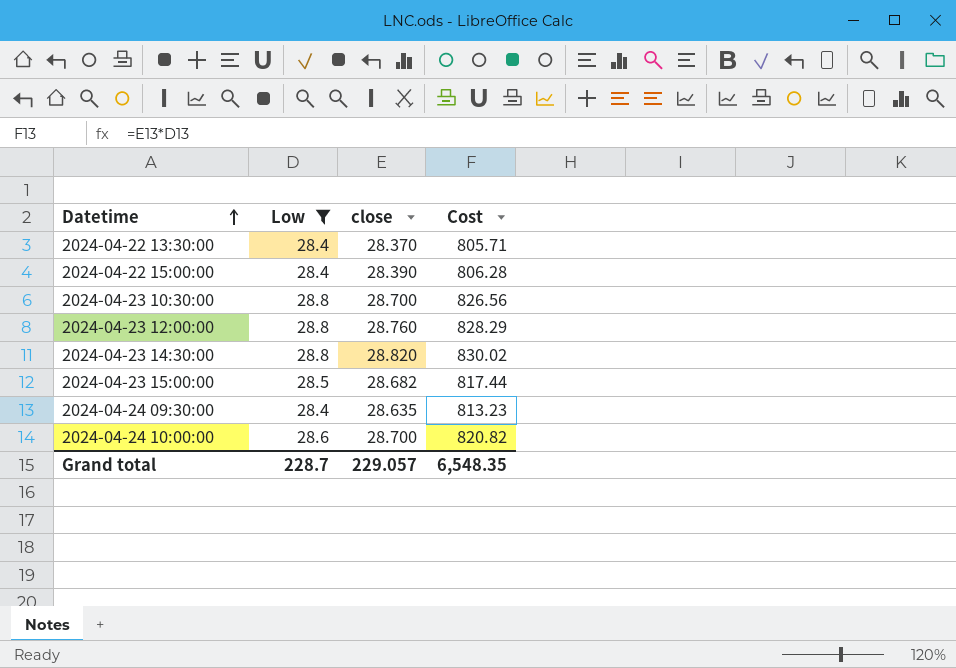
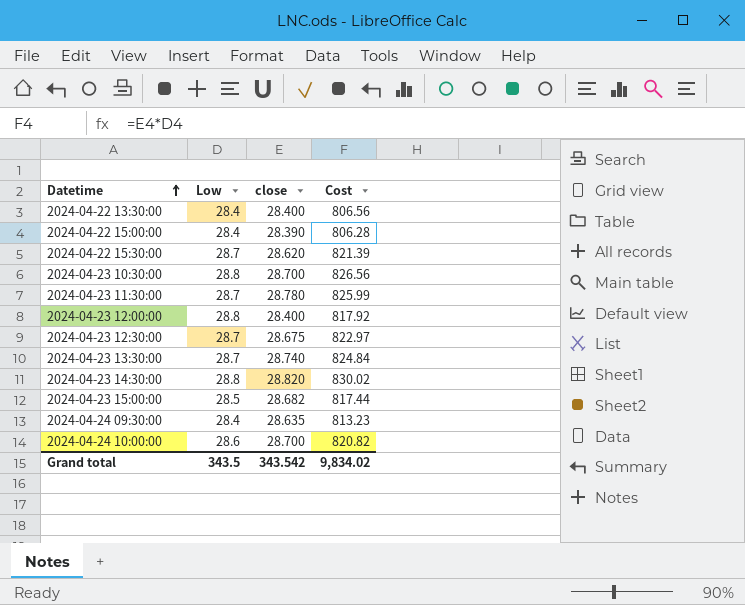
filter: Low != 28.7 -> none
2024-04-22 13:30:00 | close: 28.370 -> 28.400
2024-04-22 13:30:00 | Cost: 805.71 -> 806.56
2024-04-23 12:00:00 | close: 28.760 -> 28.400
2024-04-23 12:00:00 | Cost: 828.29 -> 817.92
Grand total | Low: 228.7 -> 343.5
Grand total | close: 229.057 -> 343.542
Grand total | Cost: 6,548.35 -> 9,834.02

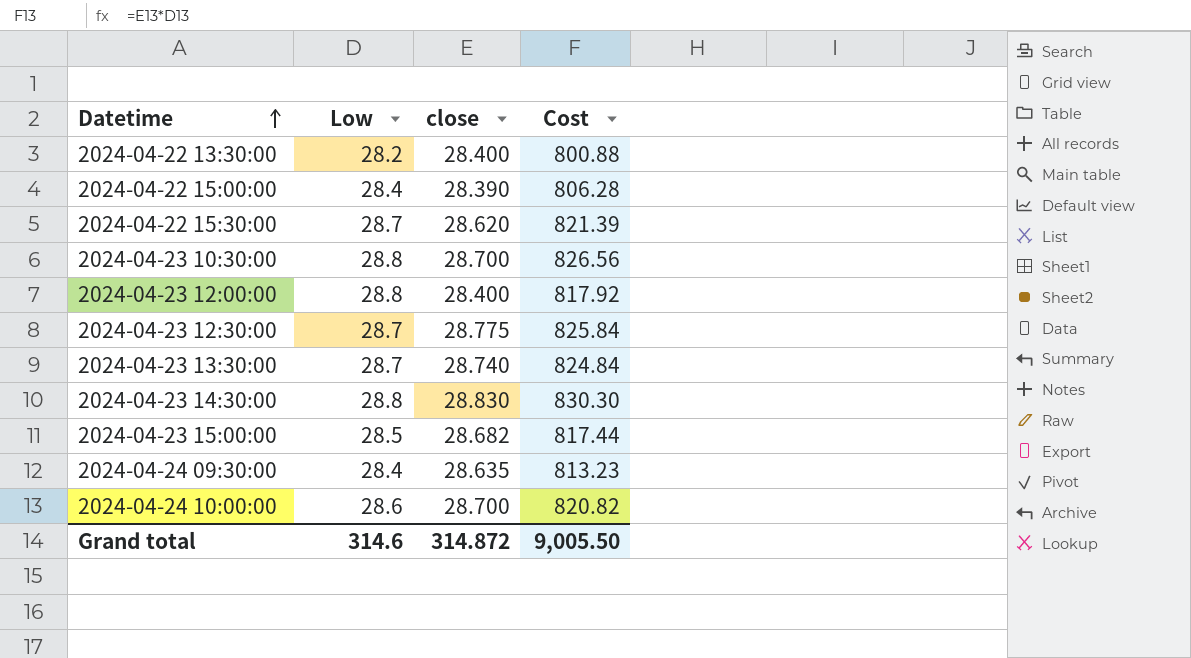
row 2024-04-23 11:30:00: 28.7 | 28.780 | 825.99 -> none
2024-04-22 13:30:00 | Low: 28.4 -> 28.2
2024-04-22 13:30:00 | Cost: 806.56 -> 800.88
2024-04-23 12:30:00 | close: 28.675 -> 28.775
2024-04-23 12:30:00 | Cost: 822.97 -> 825.84
2024-04-23 14:30:00 | close: 28.820 -> 28.830
2024-04-23 14:30:00 | Cost: 830.02 -> 830.30
Grand total | Low: 343.5 -> 314.6
Grand total | close: 343.542 -> 314.872
Grand total | Cost: 9,834.02 -> 9,005.50

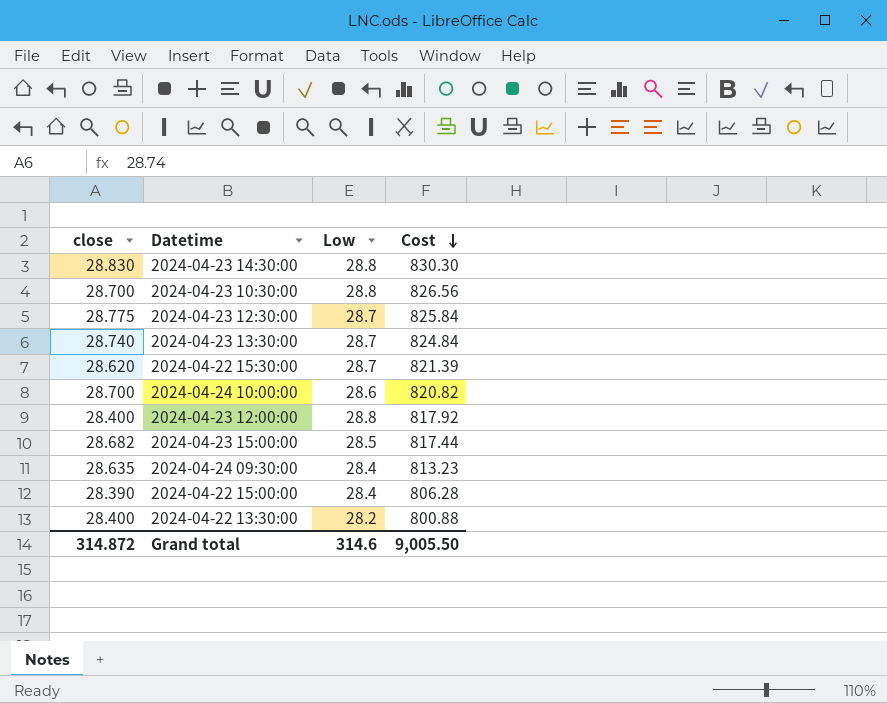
row order: Datetime ascending -> Cost descending
column close | position: 3 -> 1

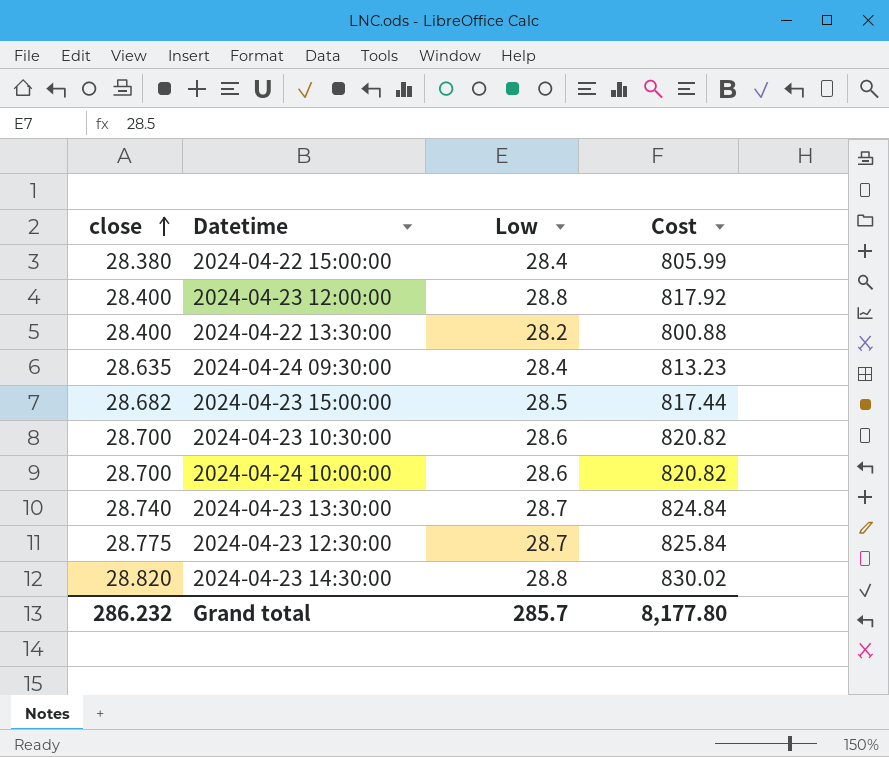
row order: Cost descending -> close ascending
row 2024-04-22 15:30:00: 28.620 | 28.7 | 821.39 -> none
2024-04-22 15:00:00 | close: 28.390 -> 28.380
2024-04-22 15:00:00 | Cost: 806.28 -> 805.99
2024-04-23 10:30:00 | Low: 28.8 -> 28.6
2024-04-23 10:30:00 | Cost: 826.56 -> 820.82
2024-04-23 14:30:00 | close: 28.830 -> 28.820
2024-04-23 14:30:00 | Cost: 830.30 -> 830.02
Grand total | close: 314.872 -> 286.232
Grand total | Low: 314.6 -> 285.7
Grand total | Cost: 9,005.50 -> 8,177.80

